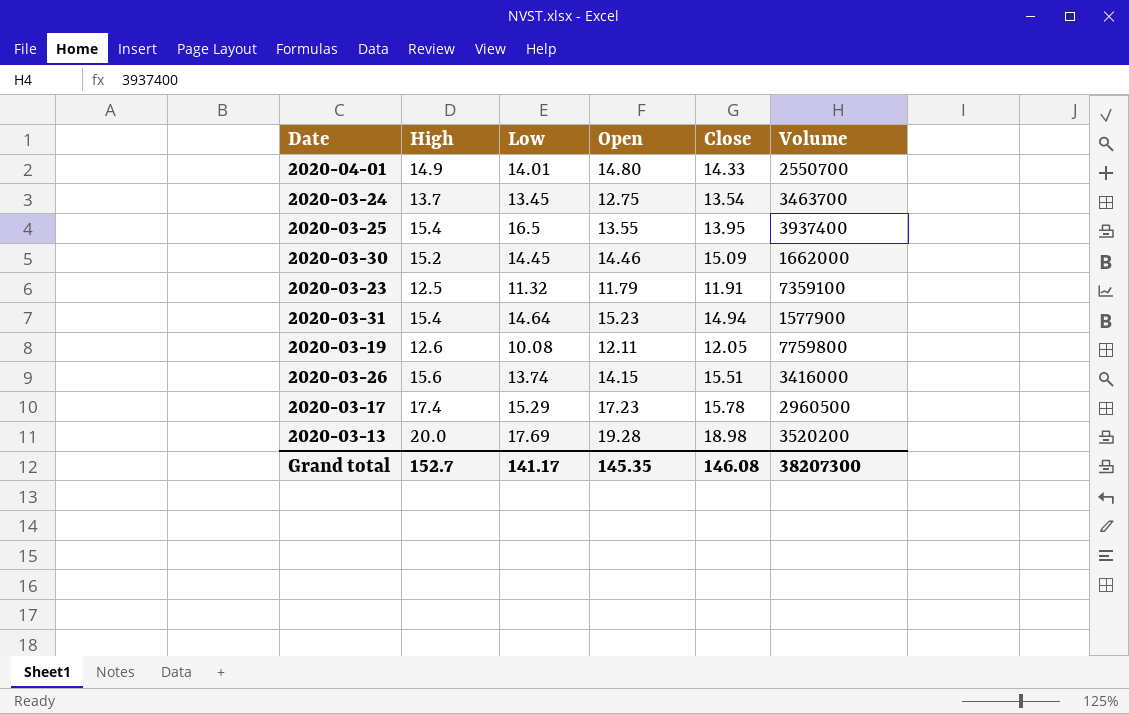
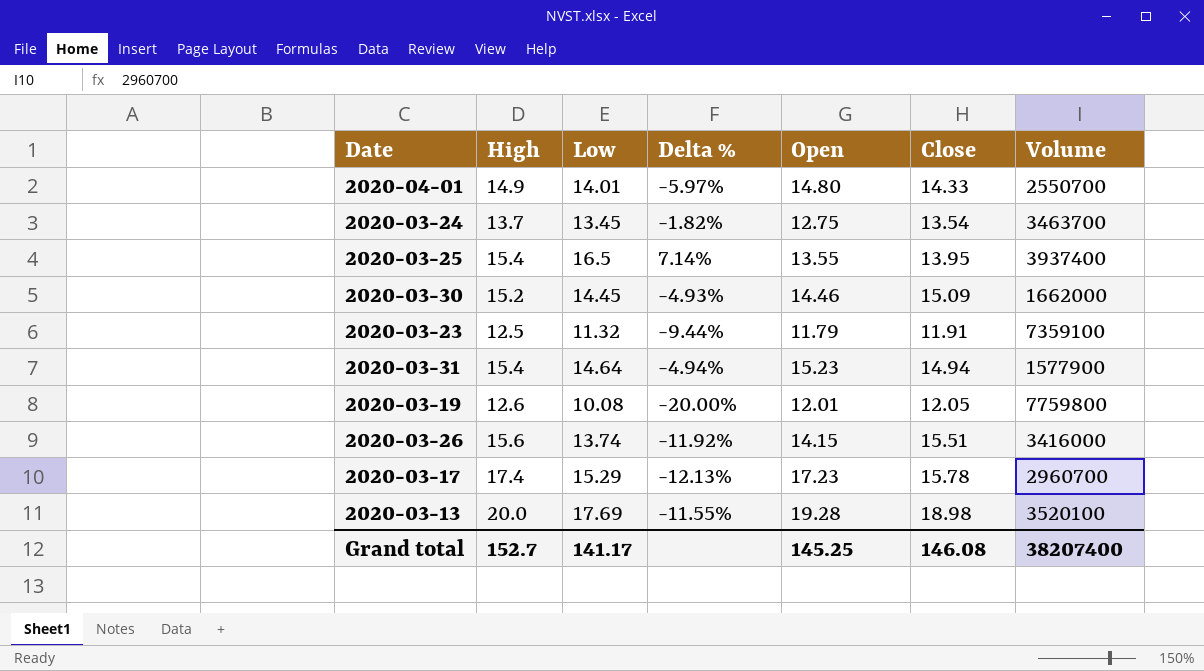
column Delta % | formula: none -> ([Low] - [High]) / [High]
2020-03-19 | Open: 12.11 -> 12.01
2020-03-17 | Volume: 2960500 -> 2960700
2020-03-13 | Volume: 3520200 -> 3520100
Grand total | Open: 145.35 -> 145.25
Grand total | Volume: 38207300 -> 38207400

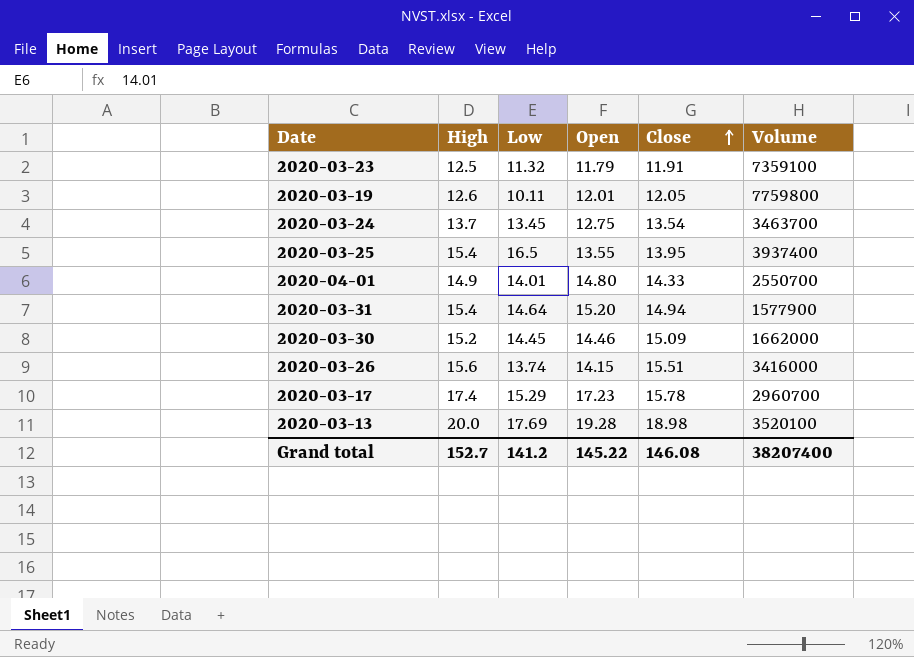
row order: none -> Close ascending
column Delta % | formula: ([Low] - [High]) / [High] -> none
2020-03-19 | Low: 10.08 -> 10.11
2020-03-31 | Open: 15.23 -> 15.20
Grand total | Low: 141.17 -> 141.2
Grand total | Open: 145.25 -> 145.22

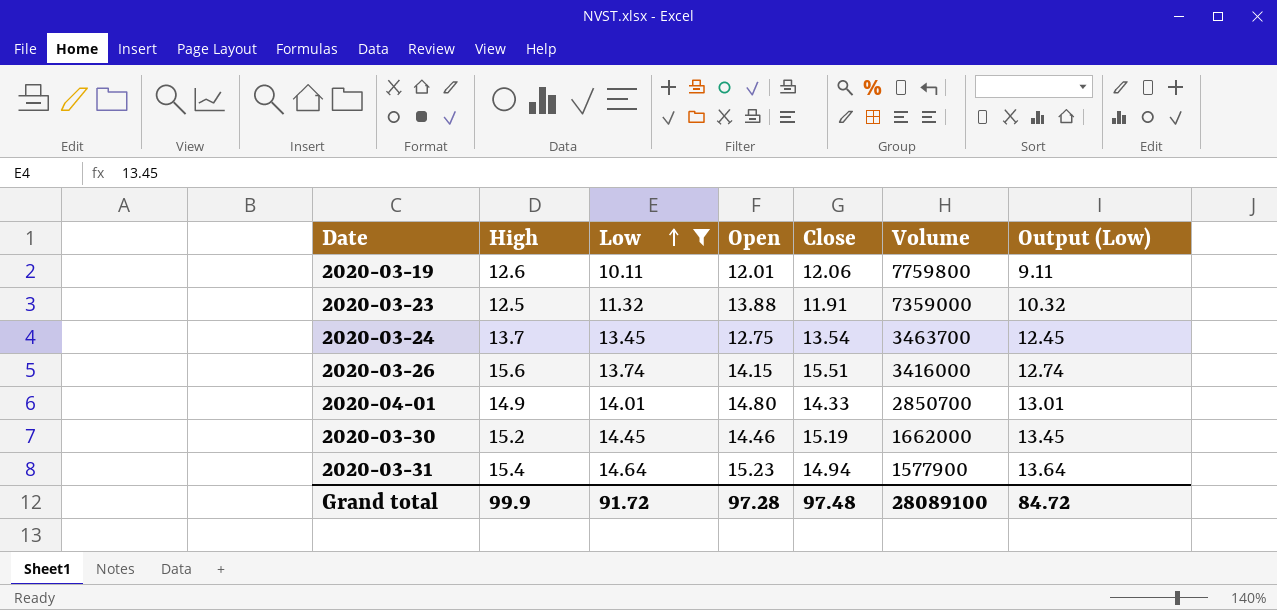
filter: none -> Low <= 14.64
row order: Close ascending -> Low ascending
column Output (Low) | formula: none -> [Low] - 1
2020-03-19 | Close: 12.05 -> 12.06
2020-03-23 | Open: 11.79 -> 13.88
2020-03-23 | Volume: 7359100 -> 7359000
2020-04-01 | Volume: 2550700 -> 2850700
2020-03-30 | Close: 15.09 -> 15.19
2020-03-31 | Open: 15.20 -> 15.23
Grand total | High: 152.7 -> 99.9
Grand total | Low: 141.2 -> 91.72
Grand total | Open: 145.22 -> 97.28
Grand total | Close: 146.08 -> 97.48
Grand total | Volume: 38207400 -> 28089100

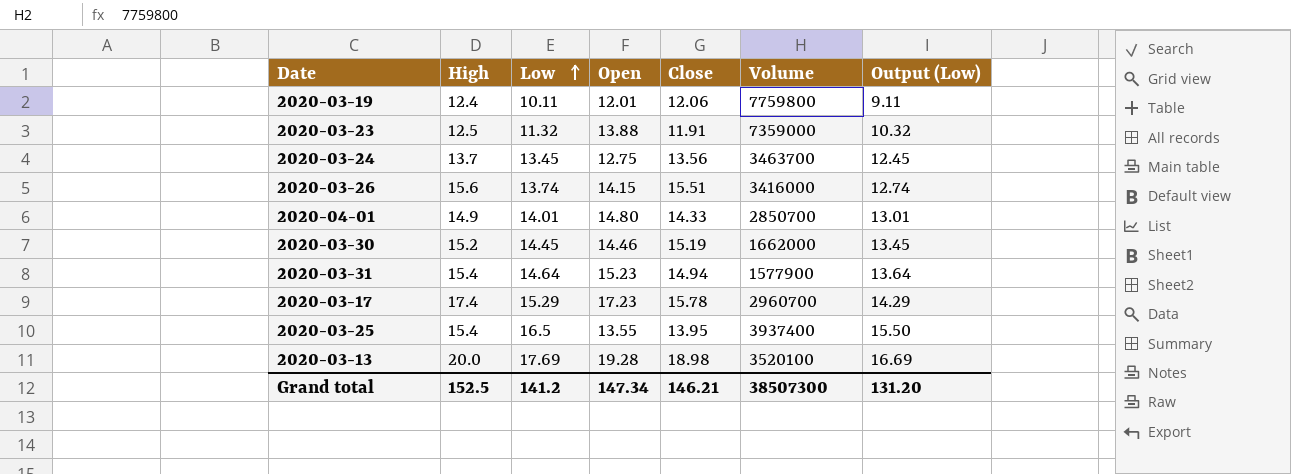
filter: Low <= 14.64 -> none
2020-03-19 | High: 12.6 -> 12.4
2020-03-24 | Close: 13.54 -> 13.56
Grand total | High: 99.9 -> 152.5
Grand total | Low: 91.72 -> 141.2
Grand total | Open: 97.28 -> 147.34
Grand total | Close: 97.48 -> 146.21
Grand total | Volume: 28089100 -> 38507300
Grand total | Output (Low): 84.72 -> 131.20

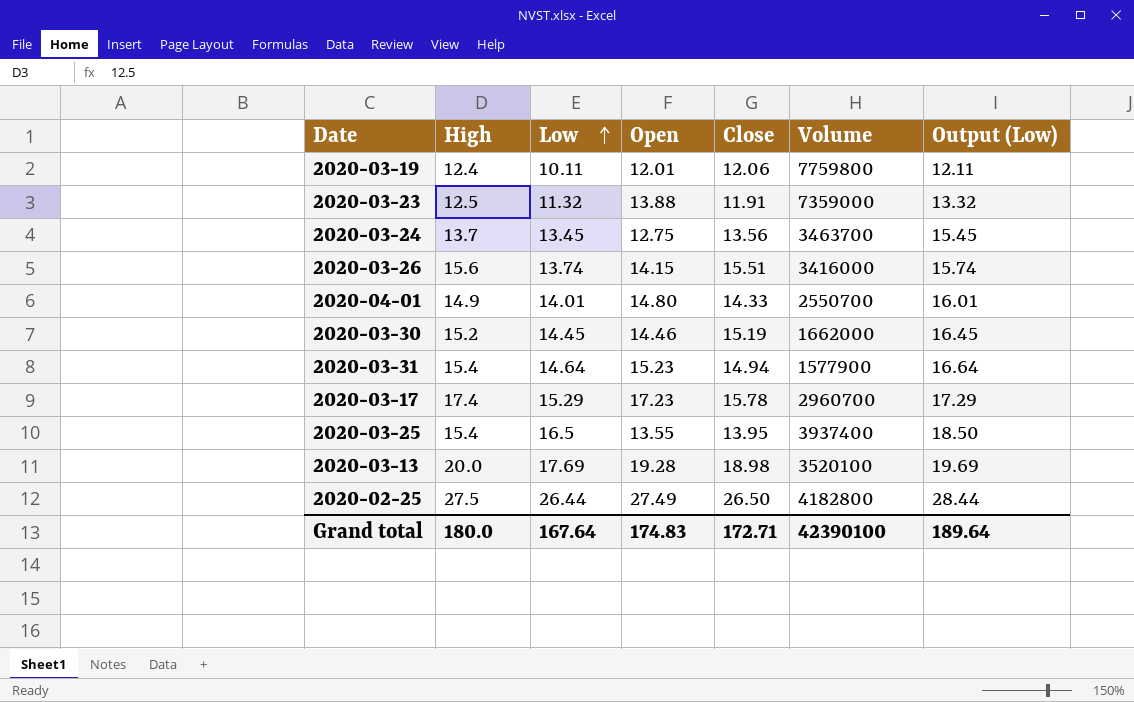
column Output (Low) | formula: [Low] - 1 -> [Low] + 2
2020-04-01 | Volume: 2850700 -> 2550700
row 2020-02-25: none -> 27.5 | 26.44 | 27.49 | 26.50 | 4182800 | 28.44
Grand total | High: 152.5 -> 180.0
Grand total | Low: 141.2 -> 167.64
Grand total | Open: 147.34 -> 174.83
Grand total | Close: 146.21 -> 172.71
Grand total | Volume: 38507300 -> 42390100
Grand total | Output (Low): 131.20 -> 189.64

